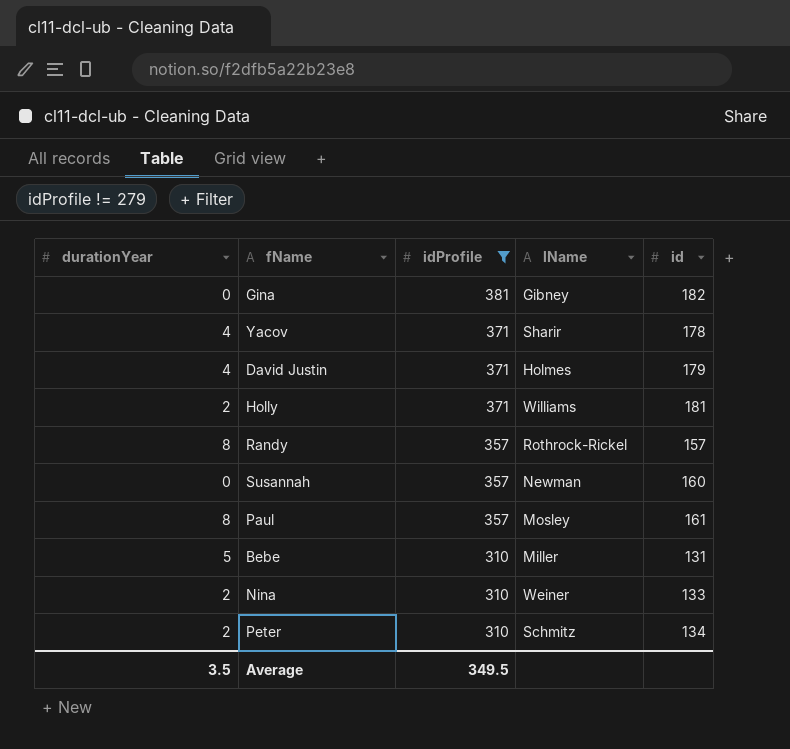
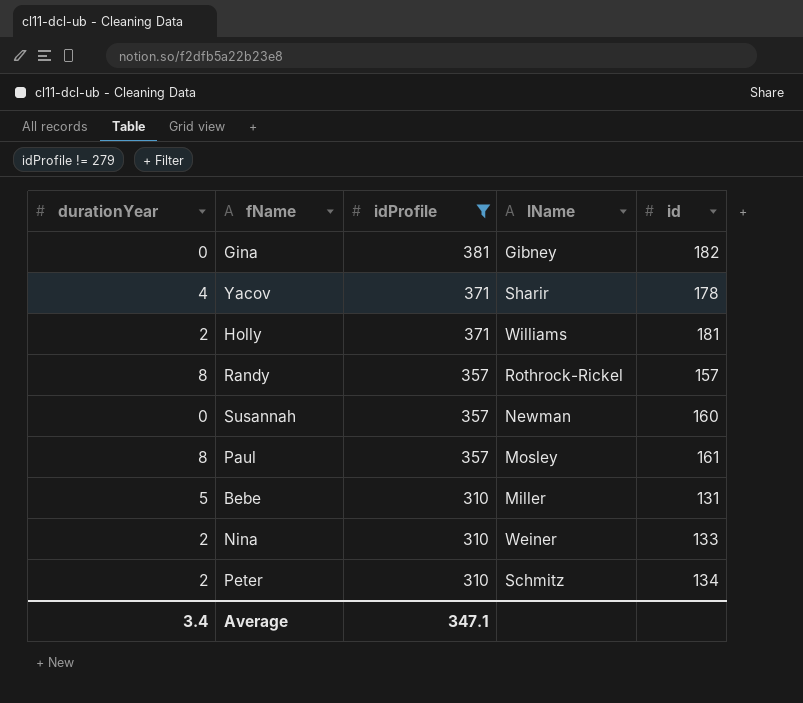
row David Justin: 4 | 371 | Holmes | 179 -> none
Average | durationYear: 3.5 -> 3.4
Average | idProfile: 349.5 -> 347.1

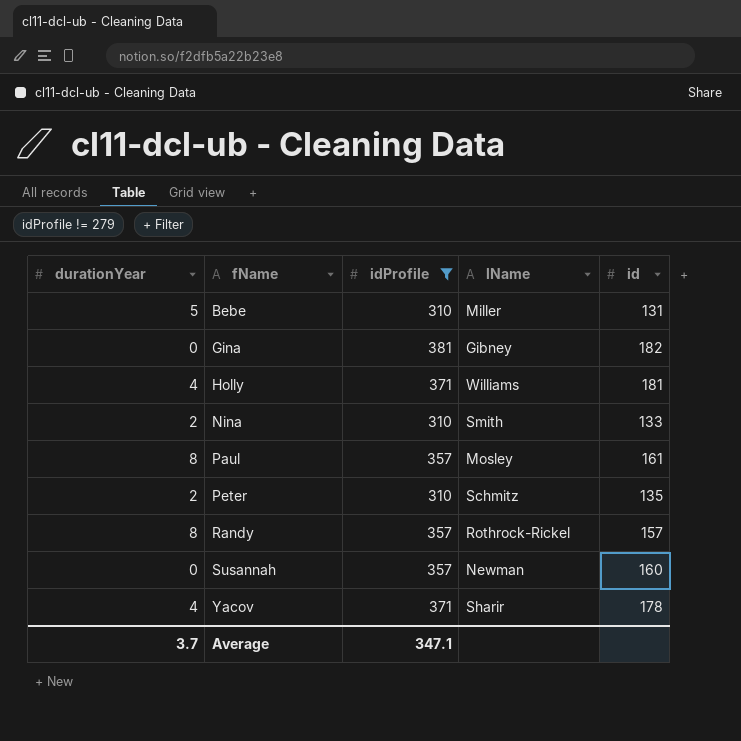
row order: idProfile descending -> fName ascending
Holly | durationYear: 2 -> 4
Nina | lName: Weiner -> Smith
Peter | id: 134 -> 135
Average | durationYear: 3.4 -> 3.7

